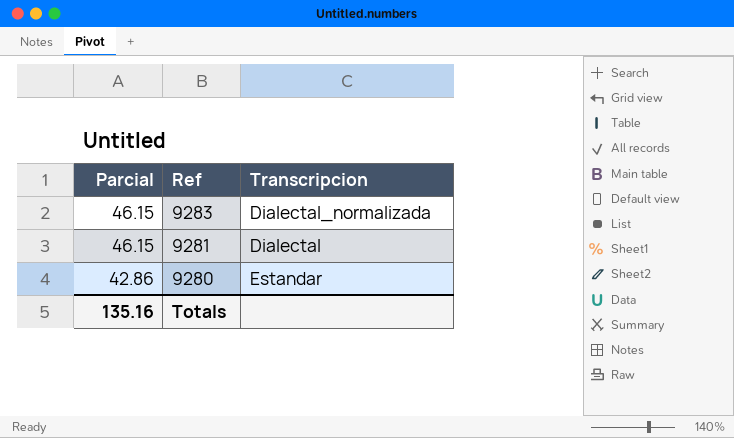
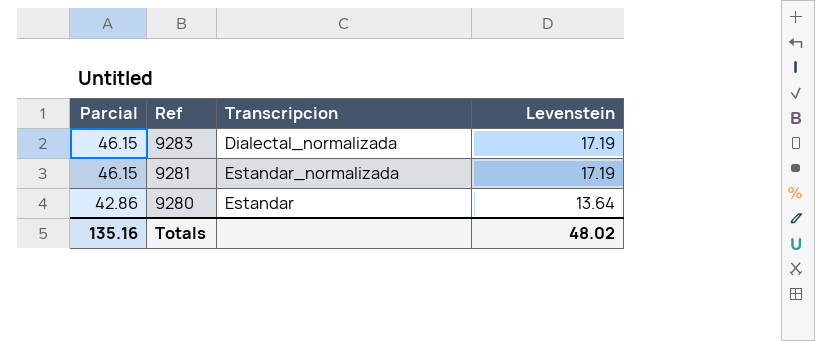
column Levenstein | position: none -> 4
9281 | Transcripcion: Dialectal -> Estandar_normalizada

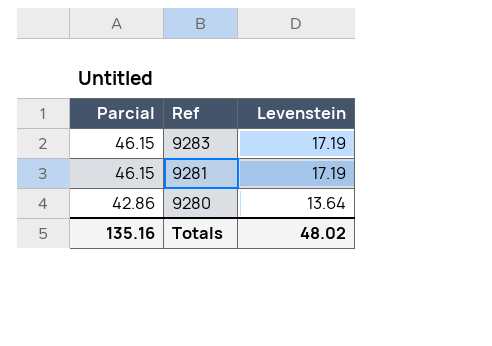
column Transcripcion | position: 3 -> none

